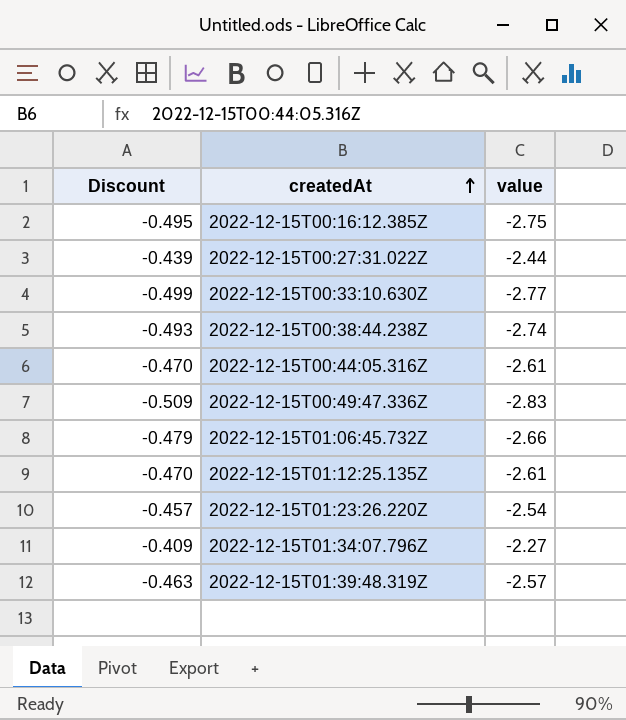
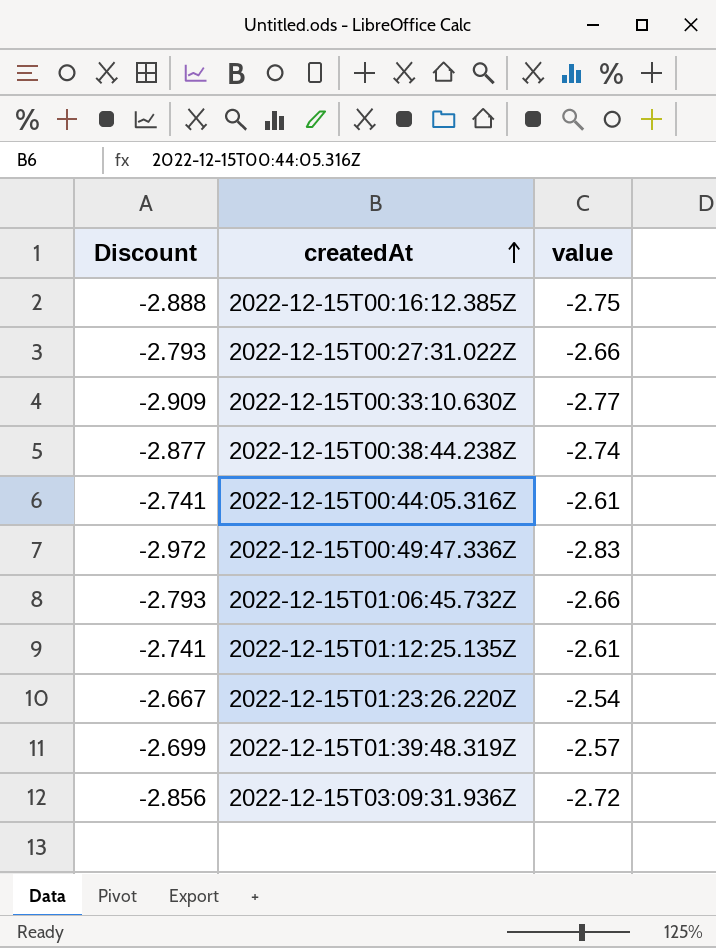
column Discount | formula: [value] * 0.18 -> [value] * 1.05
row 2022-12-15T01:34:07.796Z: -0.409 | -2.27 -> none
2022-12-15T00:27:31.022Z | value: -2.44 -> -2.66
row 2022-12-15T03:09:31.936Z: none -> -2.856 | -2.72

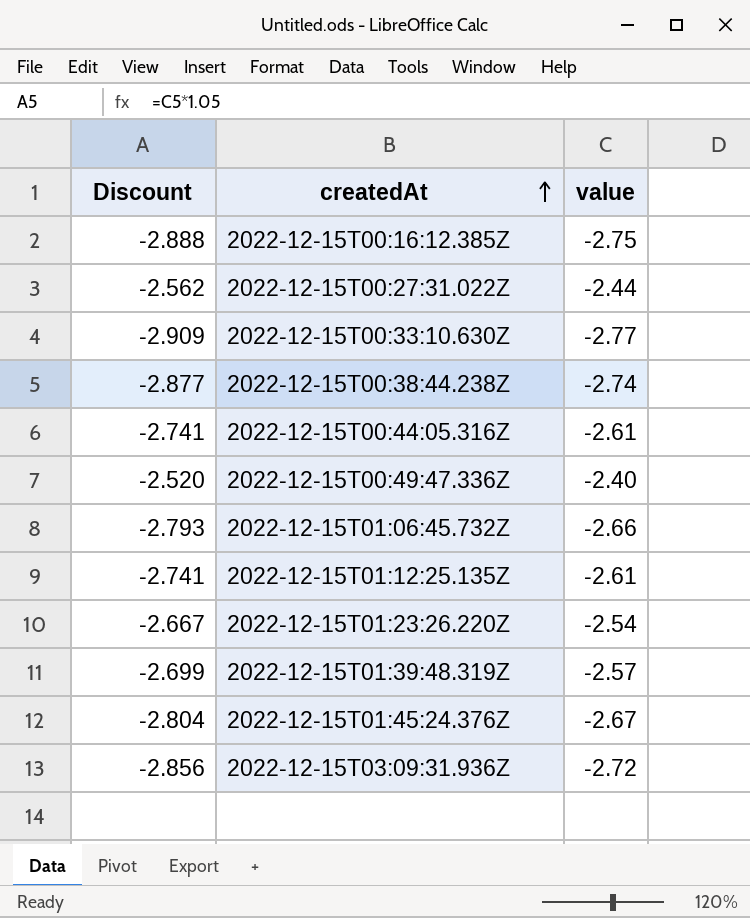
2022-12-15T00:27:31.022Z | Discount: -2.793 -> -2.562
2022-12-15T00:27:31.022Z | value: -2.66 -> -2.44
2022-12-15T00:49:47.336Z | Discount: -2.972 -> -2.520
2022-12-15T00:49:47.336Z | value: -2.83 -> -2.40
row 2022-12-15T01:45:24.376Z: none -> -2.804 | -2.67

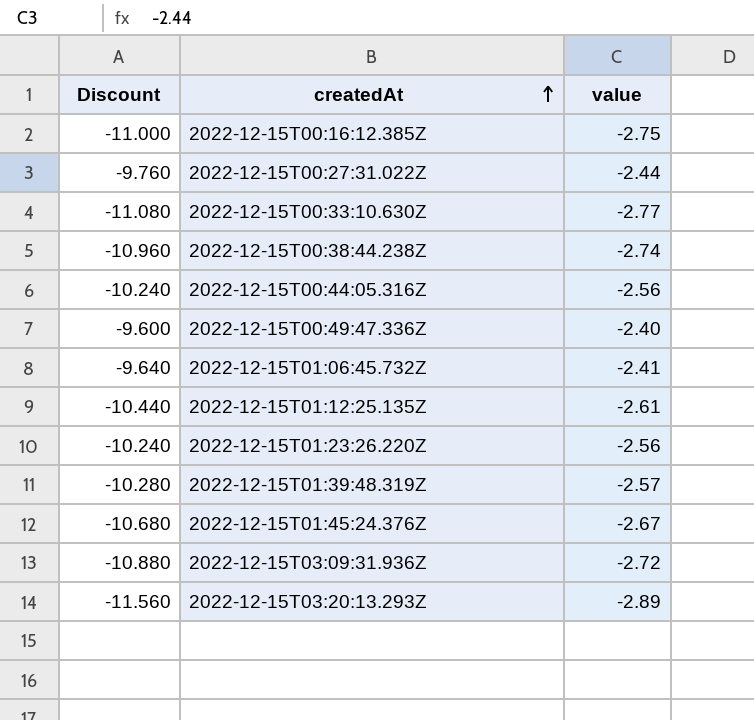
column Discount | formula: [value] * 1.05 -> [value] * 4
2022-12-15T00:44:05.316Z | value: -2.61 -> -2.56
2022-12-15T01:06:45.732Z | value: -2.66 -> -2.41
2022-12-15T01:23:26.220Z | value: -2.54 -> -2.56
row 2022-12-15T03:20:13.293Z: none -> -11.560 | -2.89

